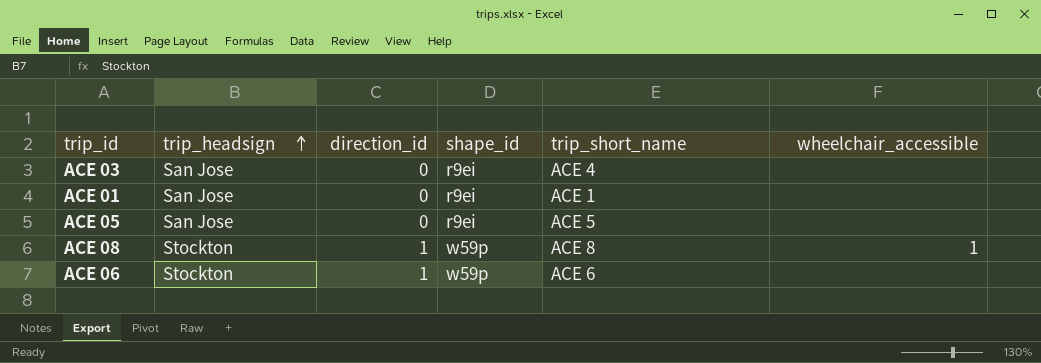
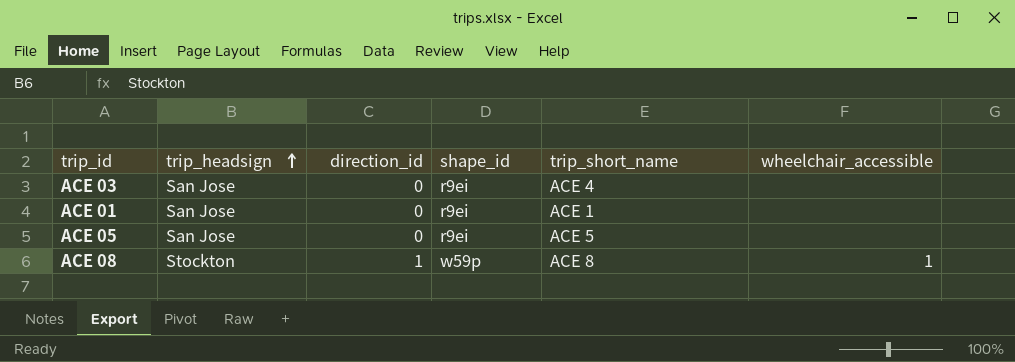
row ACE 06: Stockton | 1 | w59p | ACE 6 | none -> none

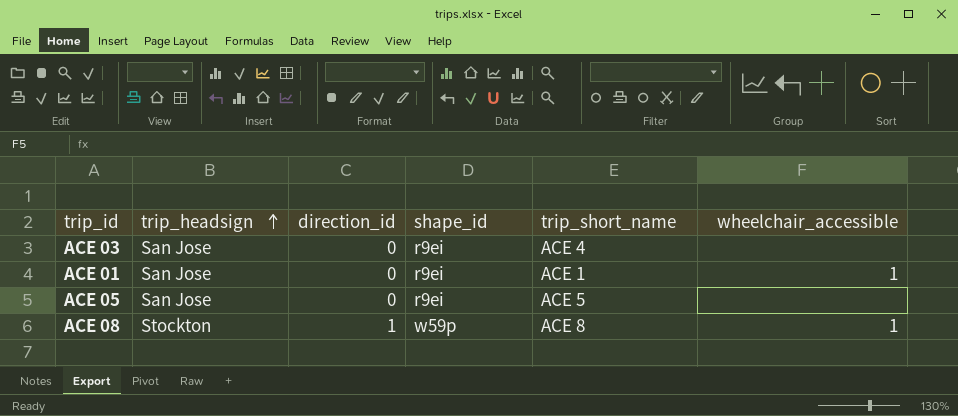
ACE 01 | wheelchair_accessible: none -> 1

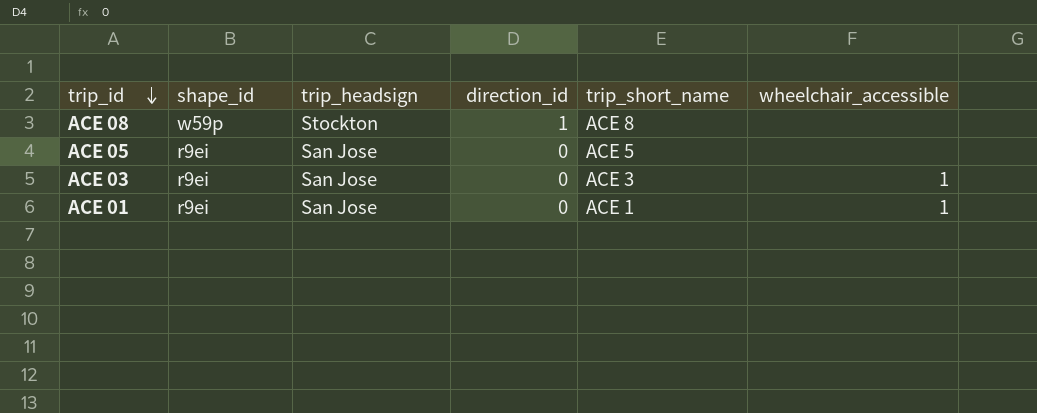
row order: trip_headsign ascending -> trip_id descending
column shape_id | position: 4 -> 2
ACE 08 | wheelchair_accessible: 1 -> none
ACE 03 | trip_short_name: ACE 4 -> ACE 3
ACE 03 | wheelchair_accessible: none -> 1

